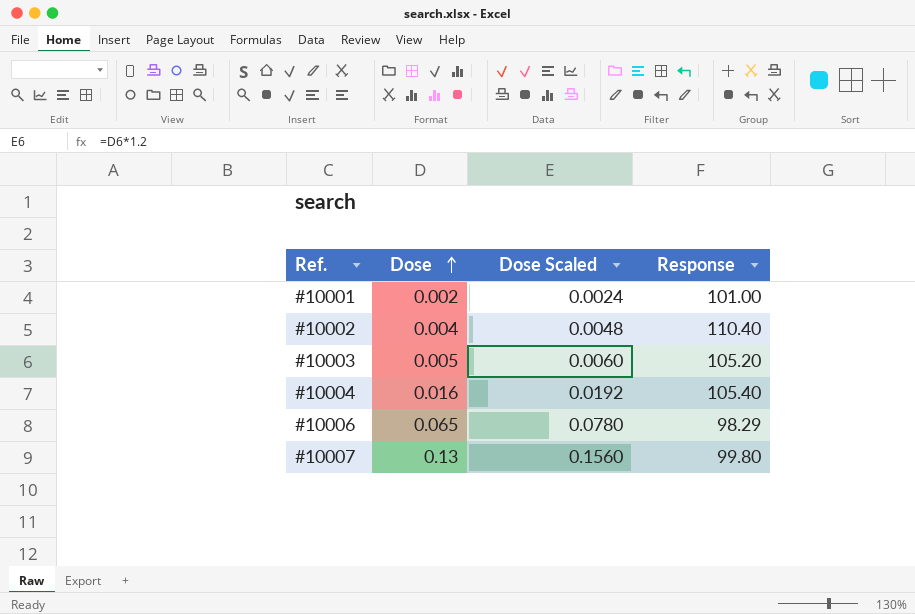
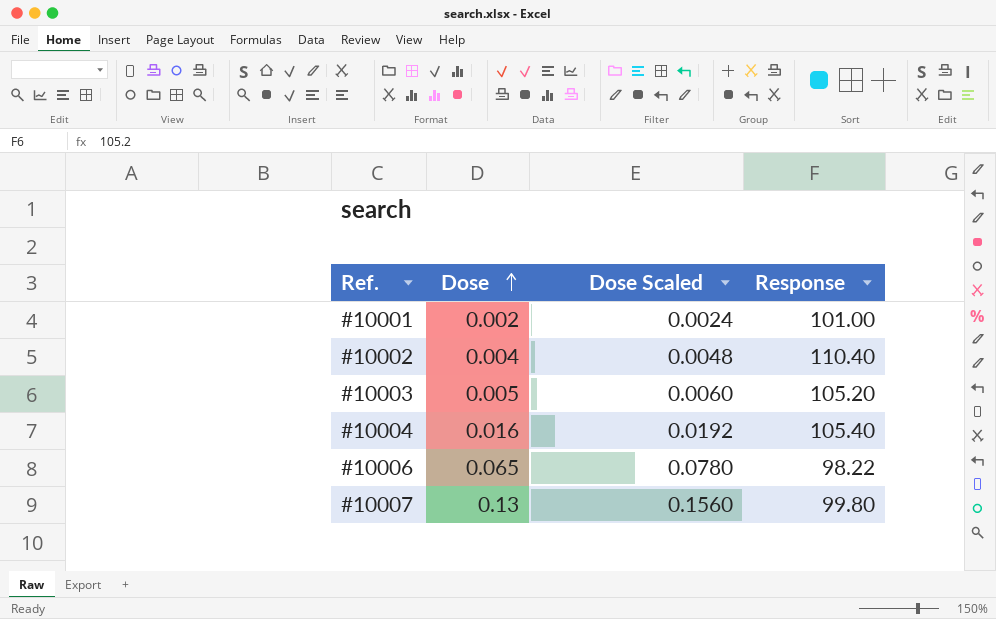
#10006 | Response: 98.29 -> 98.22

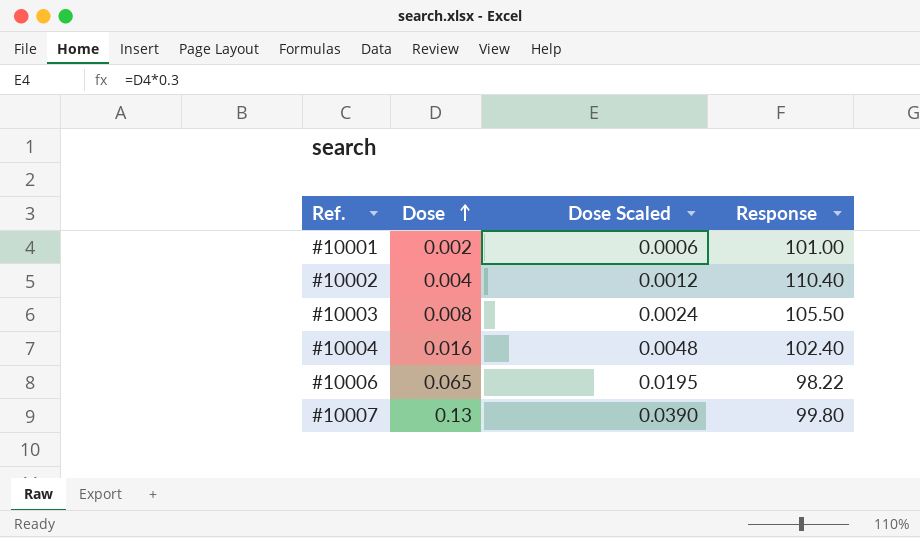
column Dose Scaled | formula: [Dose] * 1.2 -> [Dose] * 0.3
#10003 | Dose: 0.005 -> 0.008
#10003 | Response: 105.20 -> 105.50
#10004 | Response: 105.40 -> 102.40

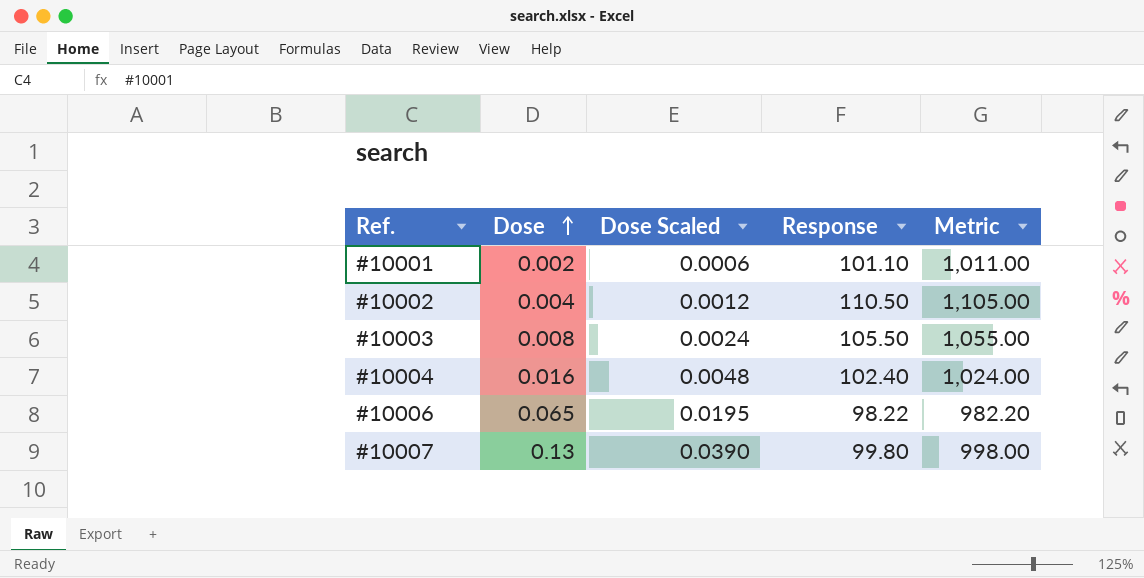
column Metric | formula: none -> [Response] * 10
#10001 | Response: 101.00 -> 101.10
#10002 | Response: 110.40 -> 110.50

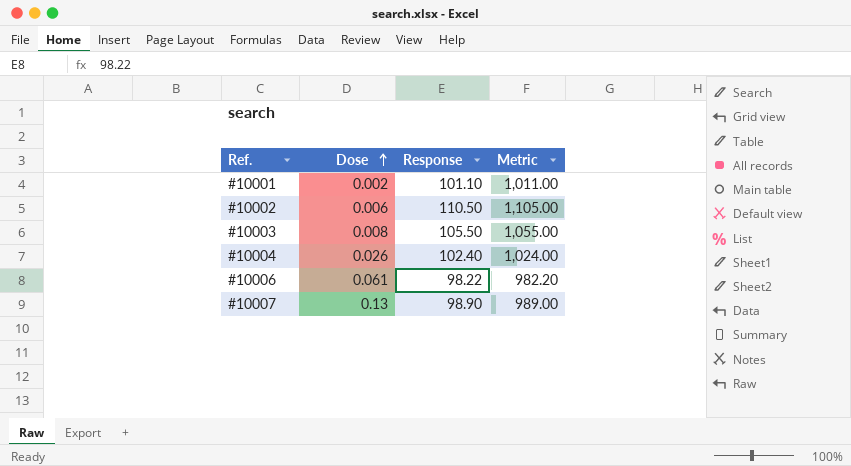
column Dose Scaled | formula: [Dose] * 0.3 -> none
#10002 | Dose: 0.004 -> 0.006
#10004 | Dose: 0.016 -> 0.026
#10006 | Dose: 0.065 -> 0.061
#10007 | Response: 99.80 -> 98.90
#10007 | Metric: 998.00 -> 989.00

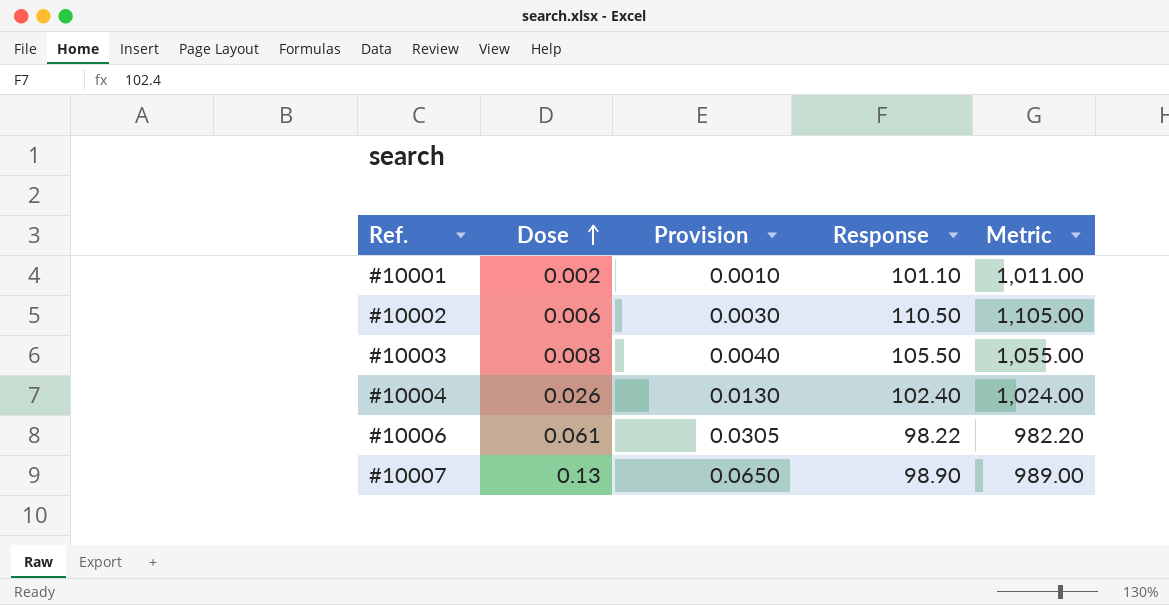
column Provision | formula: none -> [Dose] * 0.5

